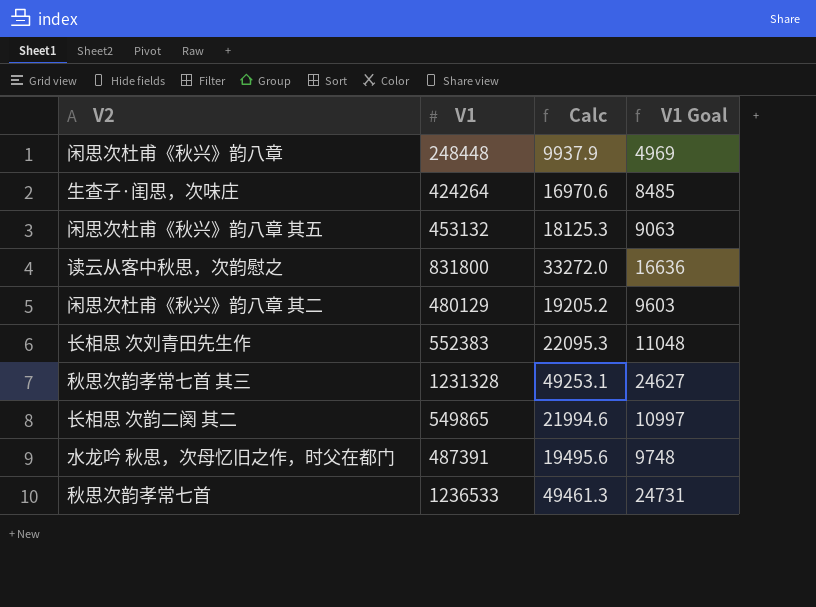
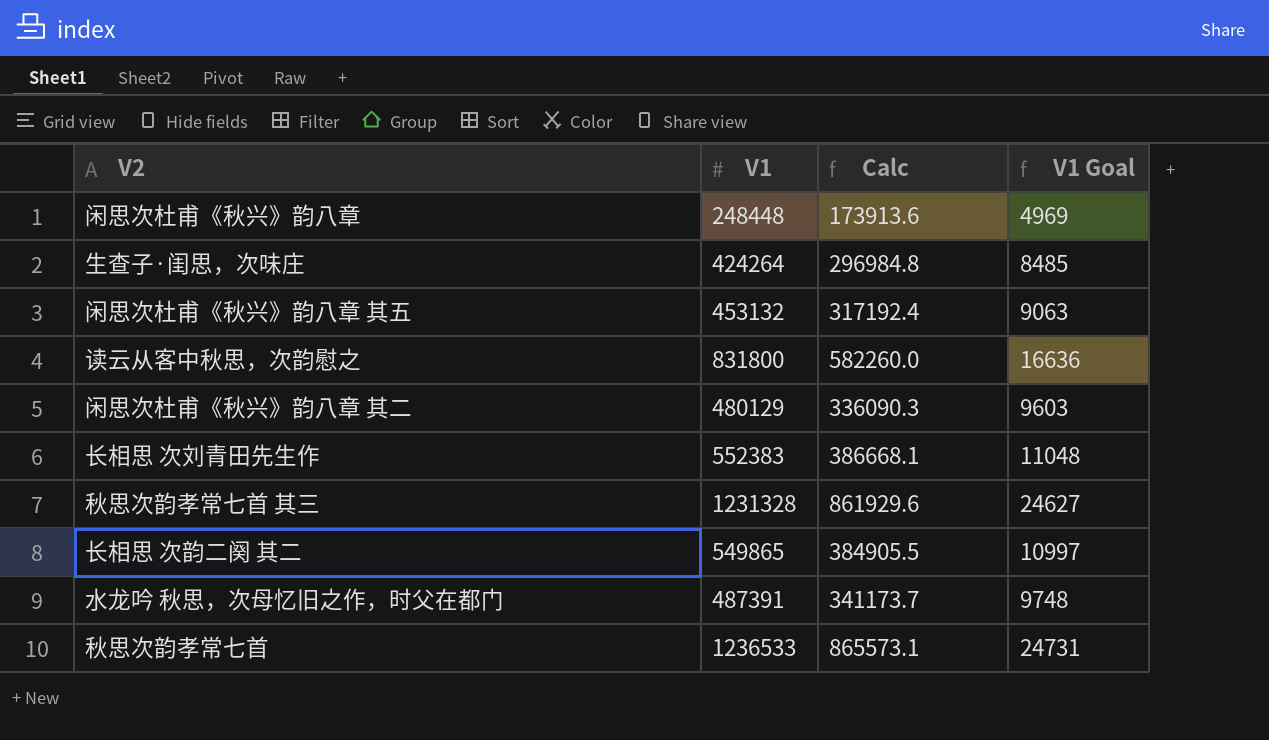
column Calc | formula: [V1] * 0.04 -> [V1] * 0.7

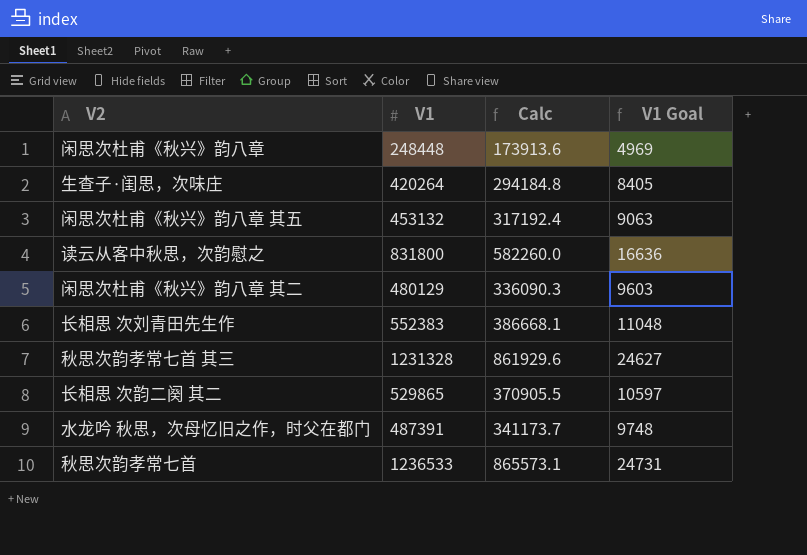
生查子·闺思，次味庄 | V1: 424264 -> 420264
生查子·闺思，次味庄 | Calc: 296984.8 -> 294184.8
生查子·闺思，次味庄 | V1 Goal: 8485 -> 8405
长相思 次韵二阕 其二 | V1: 549865 -> 529865
长相思 次韵二阕 其二 | Calc: 384905.5 -> 370905.5
长相思 次韵二阕 其二 | V1 Goal: 10997 -> 10597

